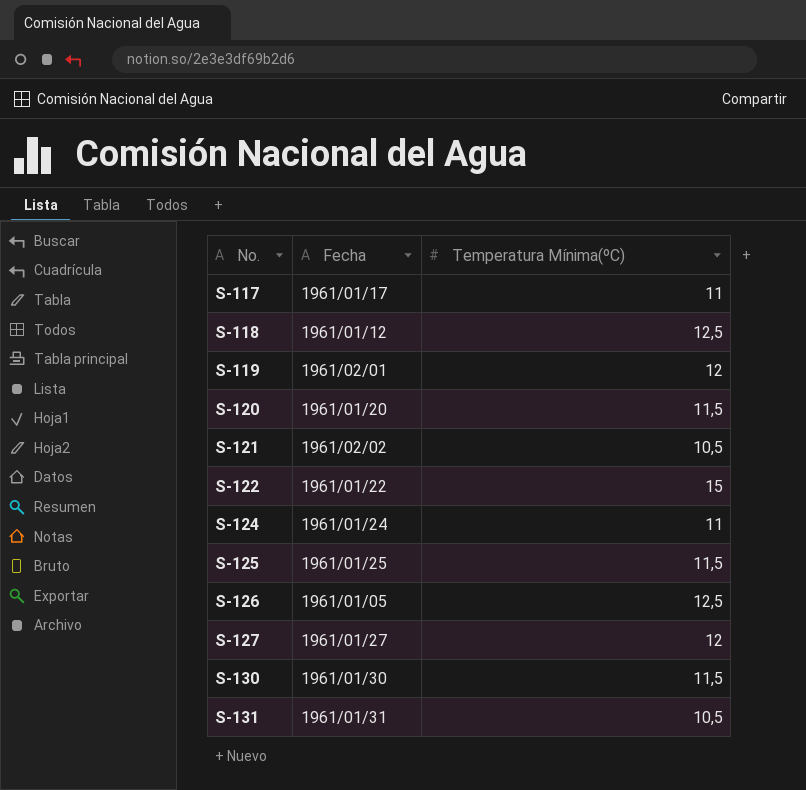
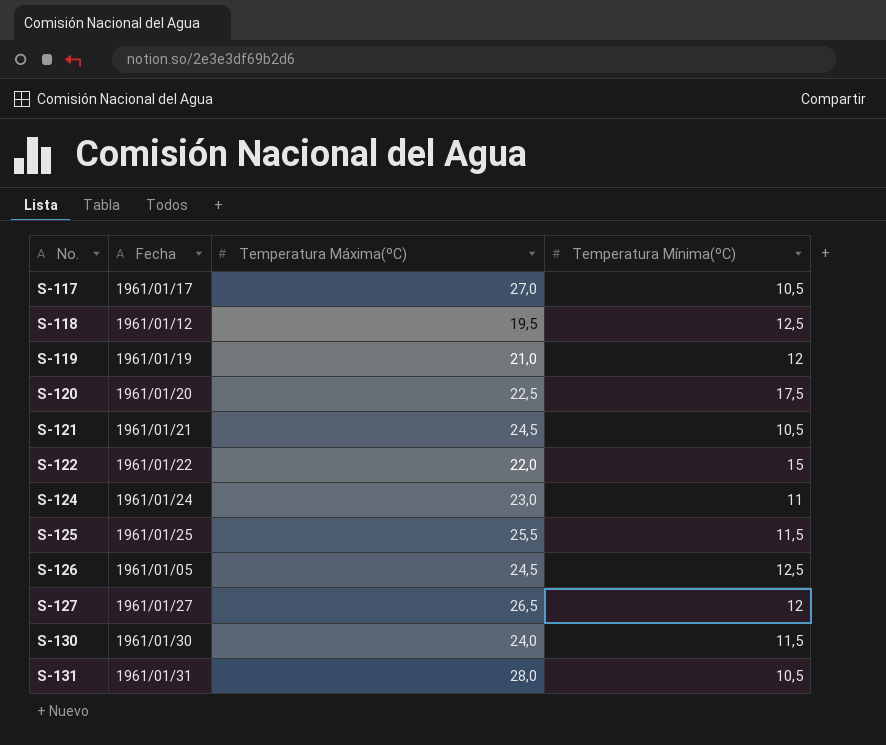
column Temperatura Máxima(ºC) | position: none -> 3
S-117 | Temperatura Mínima(ºC): 11 -> 10,5
S-119 | Fecha: 1961/02/01 -> 1961/01/19
S-120 | Temperatura Mínima(ºC): 11,5 -> 17,5
S-121 | Fecha: 1961/02/02 -> 1961/01/21

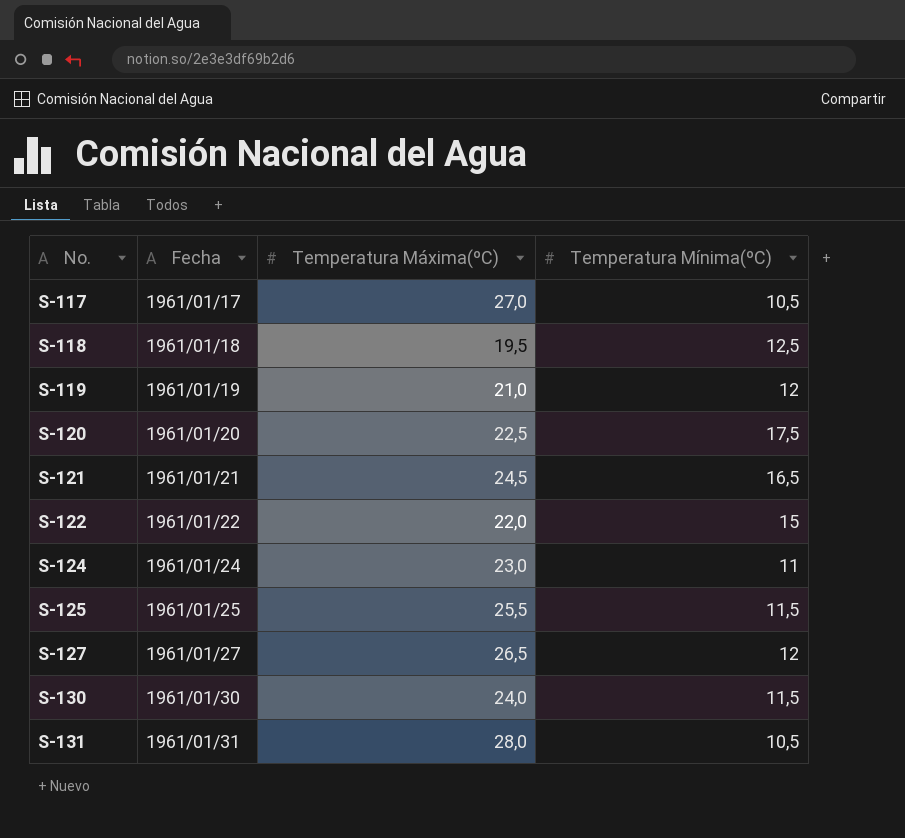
row S-126: 1961/01/05 | 24,5 | 12,5 -> none
S-118 | Fecha: 1961/01/12 -> 1961/01/18
S-121 | Temperatura Mínima(ºC): 10,5 -> 16,5

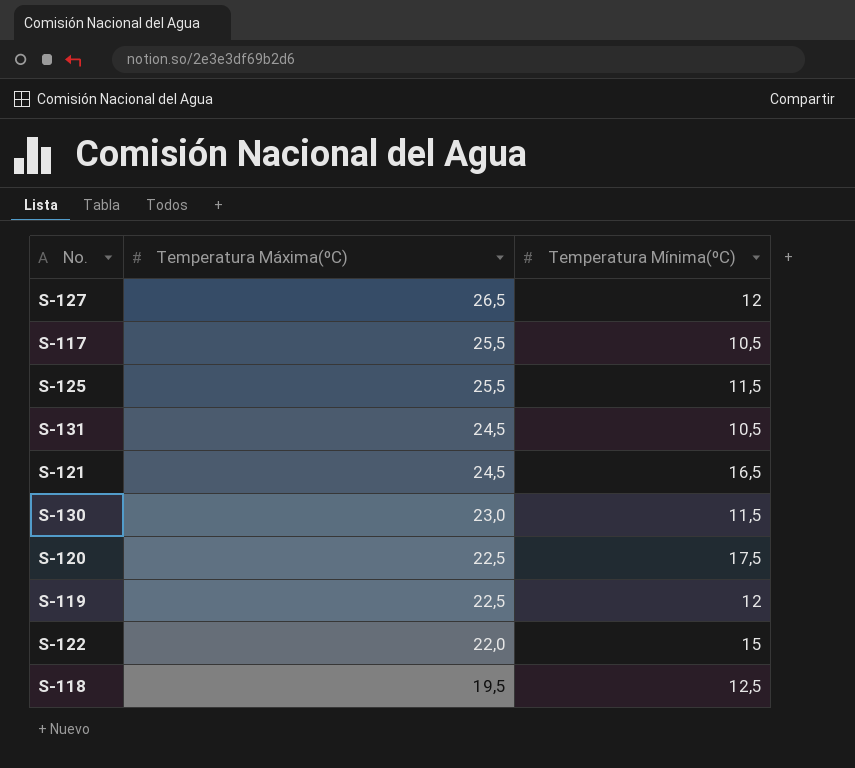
row order: No. ascending -> Temperatura Máxima(ºC) descending
column Fecha | position: 2 -> none
row S-124: 1961/01/24 | 23,0 | 11 -> none
S-117 | Temperatura Máxima(ºC): 27,0 -> 25,5
S-131 | Temperatura Máxima(ºC): 28,0 -> 24,5
S-130 | Temperatura Máxima(ºC): 24,0 -> 23,0
S-119 | Temperatura Máxima(ºC): 21,0 -> 22,5

